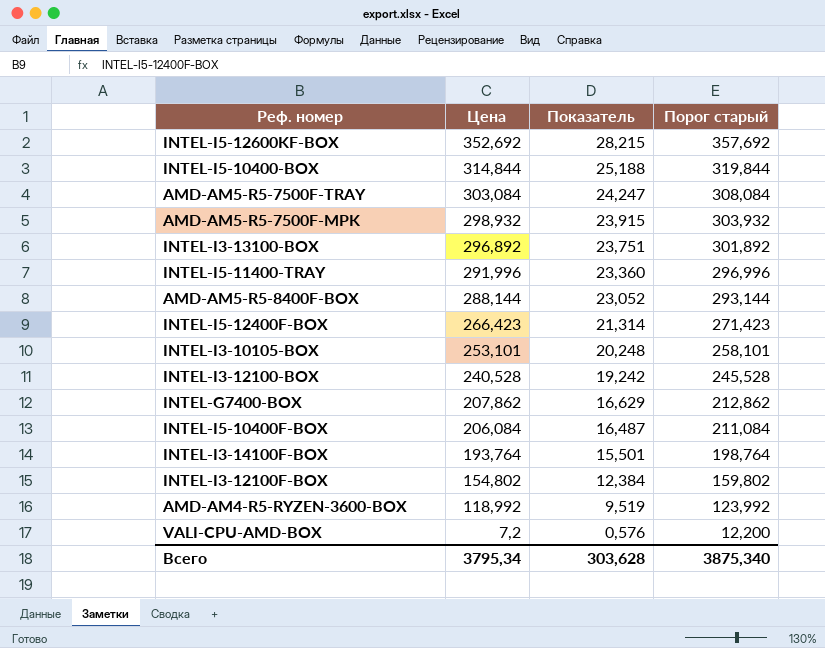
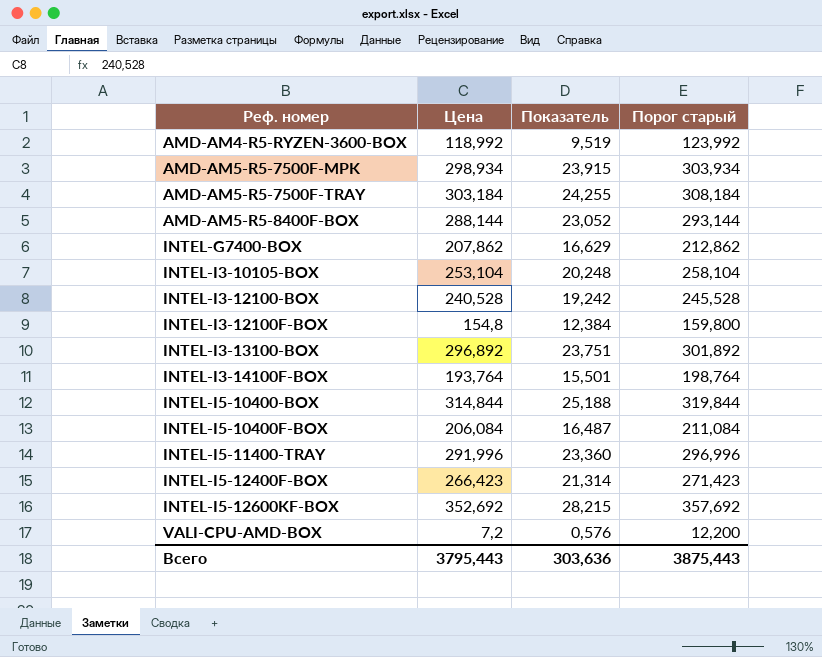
row order: Цена descending -> Реф. номер ascending
AMD-AM5-R5-7500F-MPK | Цена: 298,932 -> 298,934
AMD-AM5-R5-7500F-MPK | Порог старый: 303,932 -> 303,934
AMD-AM5-R5-7500F-TRAY | Цена: 303,084 -> 303,184
AMD-AM5-R5-7500F-TRAY | Показатель: 24,247 -> 24,255
AMD-AM5-R5-7500F-TRAY | Порог старый: 308,084 -> 308,184
INTEL-I3-10105-BOX | Цена: 253,101 -> 253,104
INTEL-I3-10105-BOX | Порог старый: 258,101 -> 258,104
INTEL-I3-12100F-BOX | Цена: 154,802 -> 154,8
INTEL-I3-12100F-BOX | Порог старый: 159,802 -> 159,800
Всего | Цена: 3795,34 -> 3795,443
Всего | Показатель: 303,628 -> 303,636
Всего | Порог старый: 3875,340 -> 3875,443

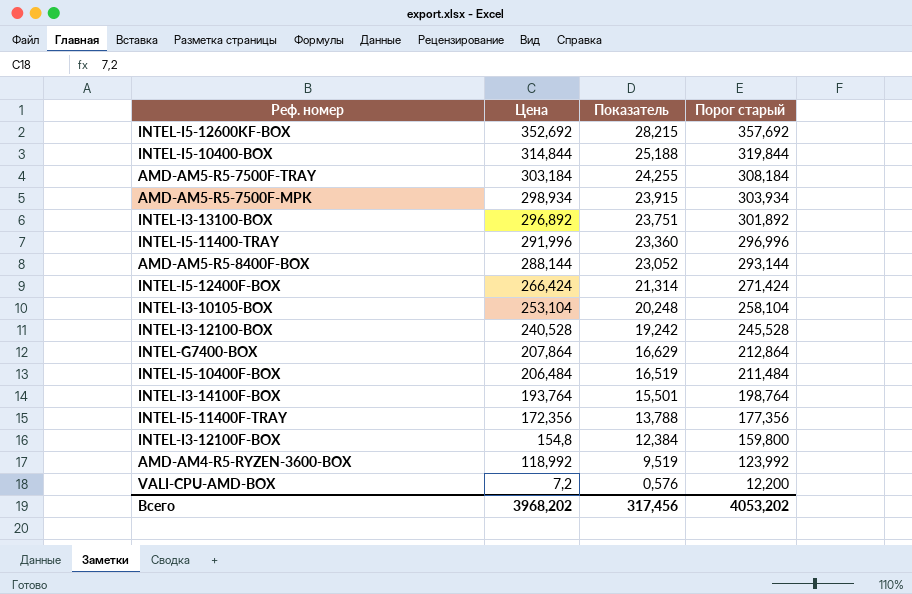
row order: Реф. номер ascending -> Цена descending
INTEL-I5-12400F-BOX | Цена: 266,423 -> 266,424
INTEL-I5-12400F-BOX | Порог старый: 271,423 -> 271,424
INTEL-G7400-BOX | Цена: 207,862 -> 207,864
INTEL-G7400-BOX | Порог старый: 212,862 -> 212,864
INTEL-I5-10400F-BOX | Цена: 206,084 -> 206,484
INTEL-I5-10400F-BOX | Показатель: 16,487 -> 16,519
INTEL-I5-10400F-BOX | Порог старый: 211,084 -> 211,484
row INTEL-I5-11400F-TRAY: none -> 172,356 | 13,788 | 177,356
Всего | Цена: 3795,443 -> 3968,202
Всего | Показатель: 303,636 -> 317,456
Всего | Порог старый: 3875,443 -> 4053,202

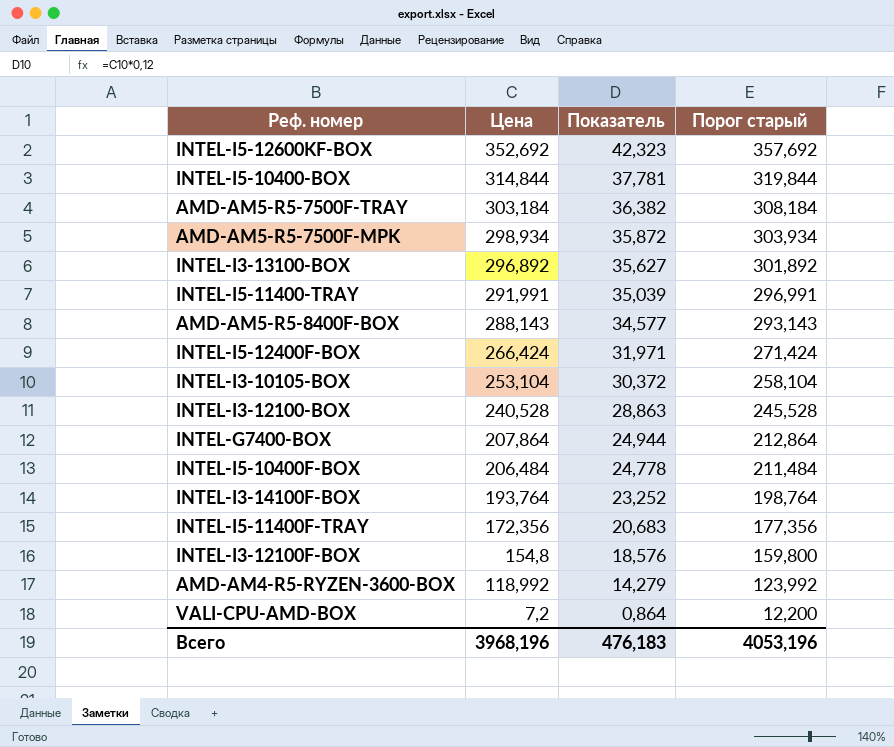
column Показатель | formula: [Цена] * 0,08 -> [Цена] * 0,12
INTEL-I5-11400-TRAY | Цена: 291,996 -> 291,991
INTEL-I5-11400-TRAY | Порог старый: 296,996 -> 296,991
AMD-AM5-R5-8400F-BOX | Цена: 288,144 -> 288,143
AMD-AM5-R5-8400F-BOX | Порог старый: 293,144 -> 293,143
Всего | Цена: 3968,202 -> 3968,196
Всего | Показатель: 317,456 -> 476,183
Всего | Порог старый: 4053,202 -> 4053,196

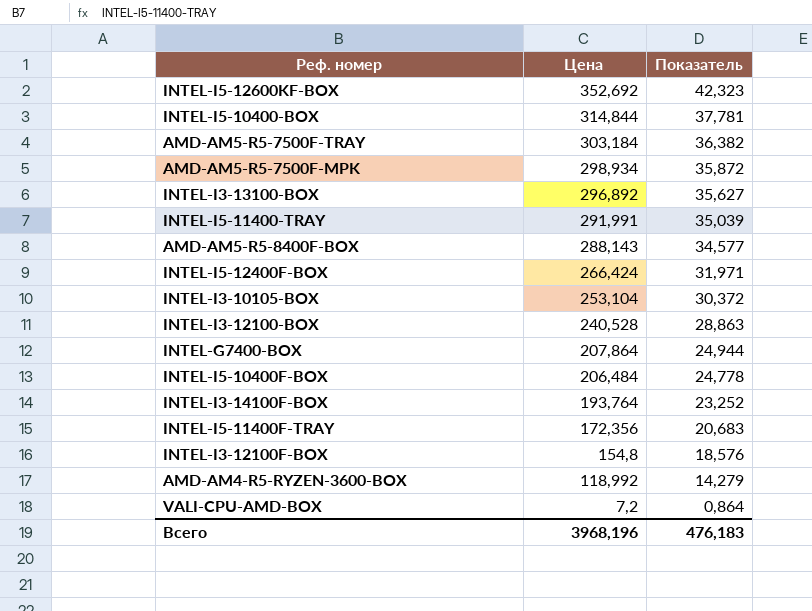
column Порог старый | formula: [Цена] + 5 -> none

